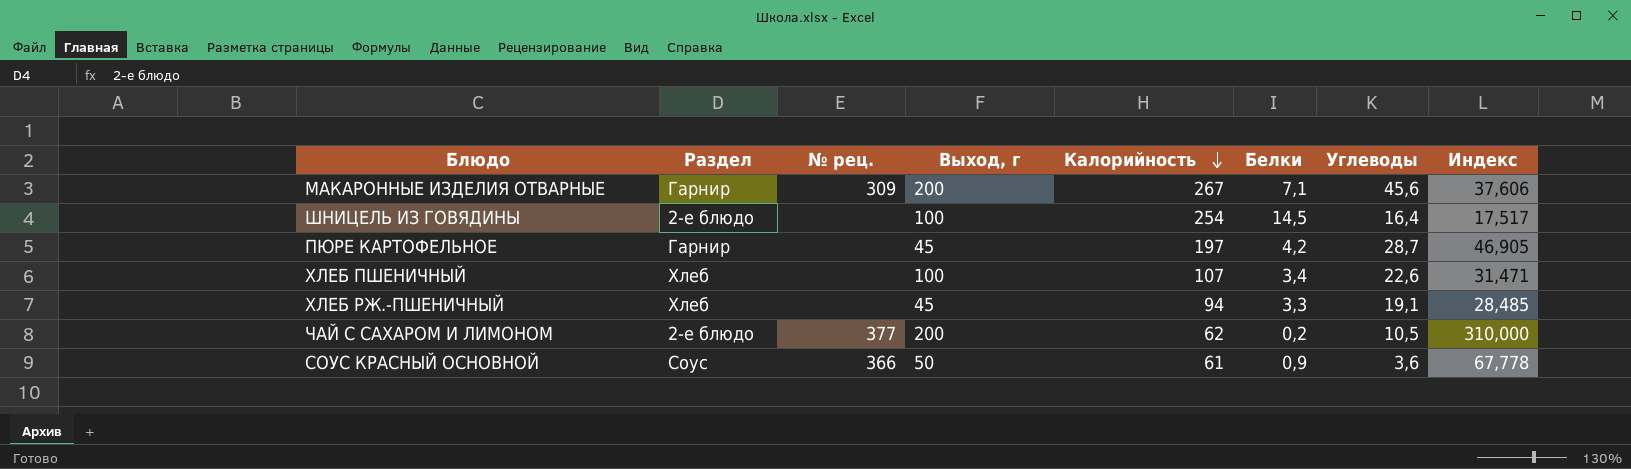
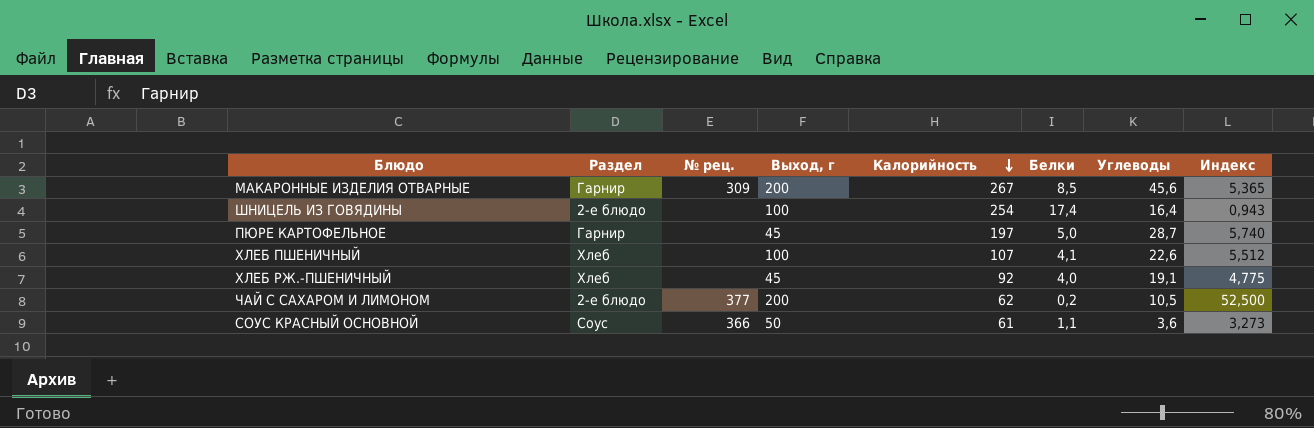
column Индекс | formula: [Калорийность] / [Белки] -> [Углеводы] / [Белки]
МАКАРОННЫЕ ИЗДЕЛИЯ ОТВАРНЫЕ | Белки: 7,1 -> 8,5
ШНИЦЕЛЬ ИЗ ГОВЯДИНЫ | Белки: 14,5 -> 17,4
ПЮРЕ КАРТОФЕЛЬНОЕ | Белки: 4,2 -> 5,0
ХЛЕБ ПШЕНИЧНЫЙ | Белки: 3,4 -> 4,1
ХЛЕБ РЖ.-ПШЕНИЧНЫЙ | Калорийность: 94 -> 92
ХЛЕБ РЖ.-ПШЕНИЧНЫЙ | Белки: 3,3 -> 4,0
СОУС КРАСНЫЙ ОСНОВНОЙ | Белки: 0,9 -> 1,1

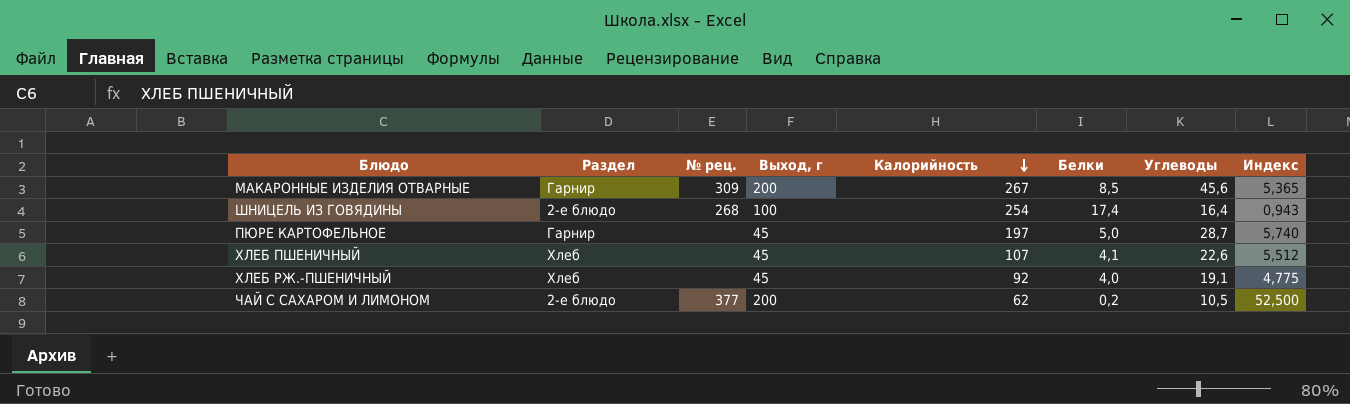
row СОУС КРАСНЫЙ ОСНОВНОЙ: Соус | 366 | 50 | 61 | 1,1 | 3,6 | 3,273 -> none
ШНИЦЕЛЬ ИЗ ГОВЯДИНЫ | № рец.: none -> 268
ХЛЕБ ПШЕНИЧНЫЙ | Выход, г: 100 -> 45

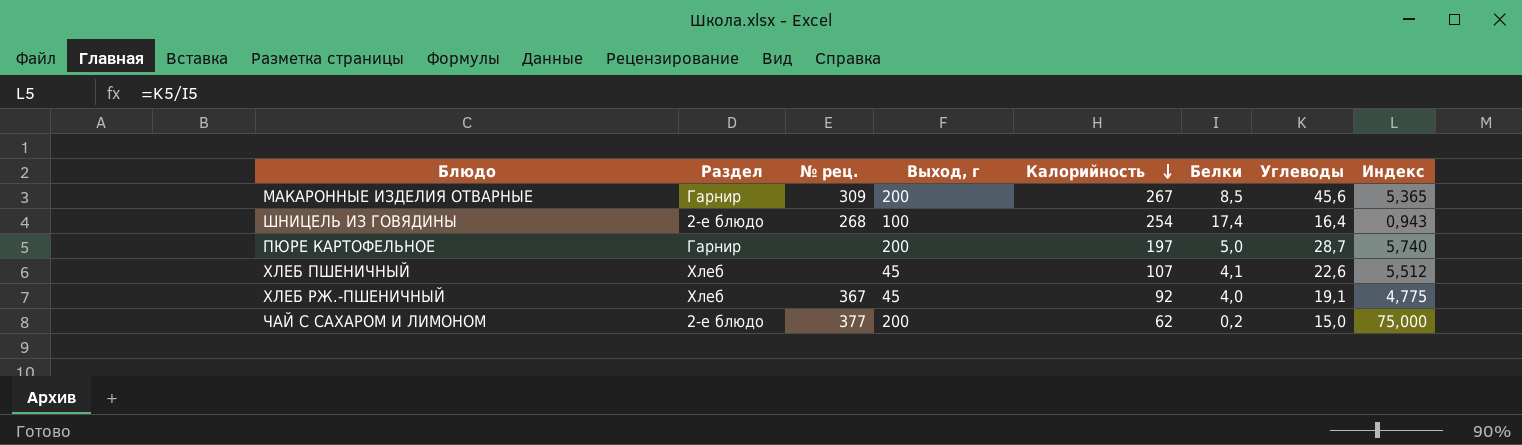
ПЮРЕ КАРТОФЕЛЬНОЕ | Выход, г: 45 -> 200
ХЛЕБ РЖ.-ПШЕНИЧНЫЙ | № рец.: none -> 367
ЧАЙ С САХАРОМ И ЛИМОНОМ | Углеводы: 10,5 -> 15,0
ЧАЙ С САХАРОМ И ЛИМОНОМ | Индекс: 52,500 -> 75,000

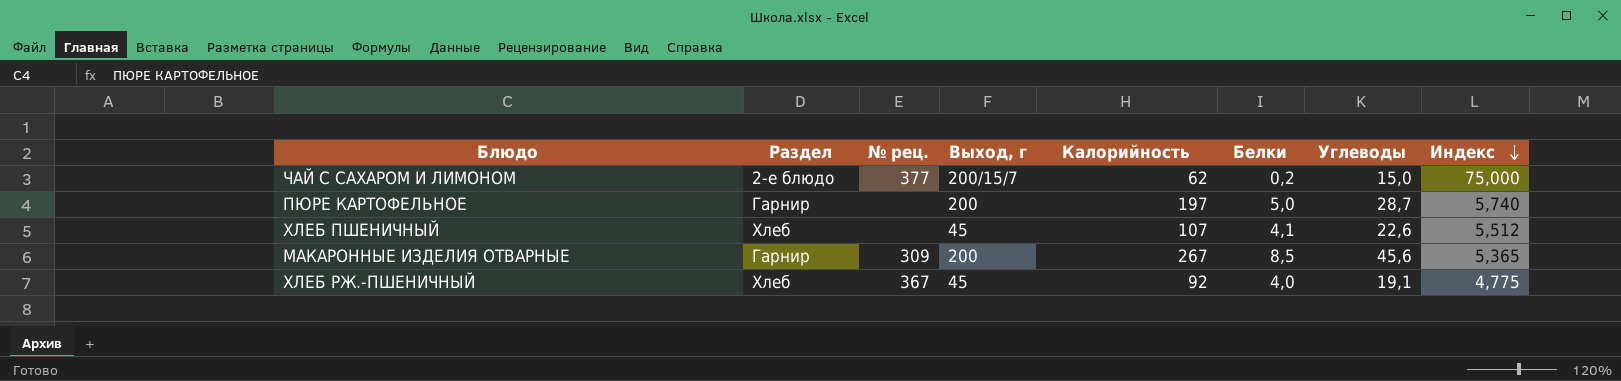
row order: Калорийность descending -> Индекс descending
row ШНИЦЕЛЬ ИЗ ГОВЯДИНЫ: 2-е блюдо | 268 | 100 | 254 | 17,4 | 16,4 | 0,943 -> none
ЧАЙ С САХАРОМ И ЛИМОНОМ | Выход, г: 200 -> 200/15/7

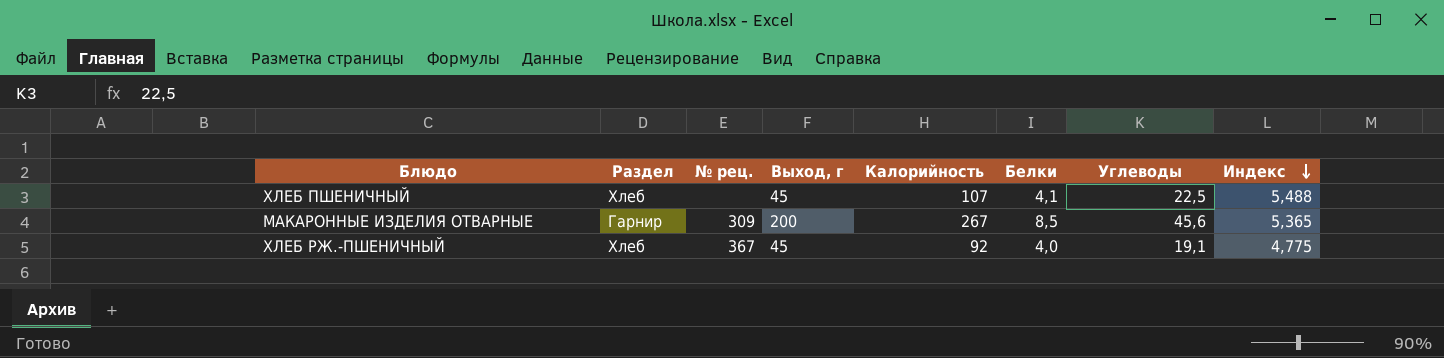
row ЧАЙ С САХАРОМ И ЛИМОНОМ: 2-е блюдо | 377 | 200/15/7 | 62 | 0,2 | 15,0 | 75,000 -> none
row ПЮРЕ КАРТОФЕЛЬНОЕ: Гарнир | none | 200 | 197 | 5,0 | 28,7 | 5,740 -> none
ХЛЕБ ПШЕНИЧНЫЙ | Углеводы: 22,6 -> 22,5
ХЛЕБ ПШЕНИЧНЫЙ | Индекс: 5,512 -> 5,488

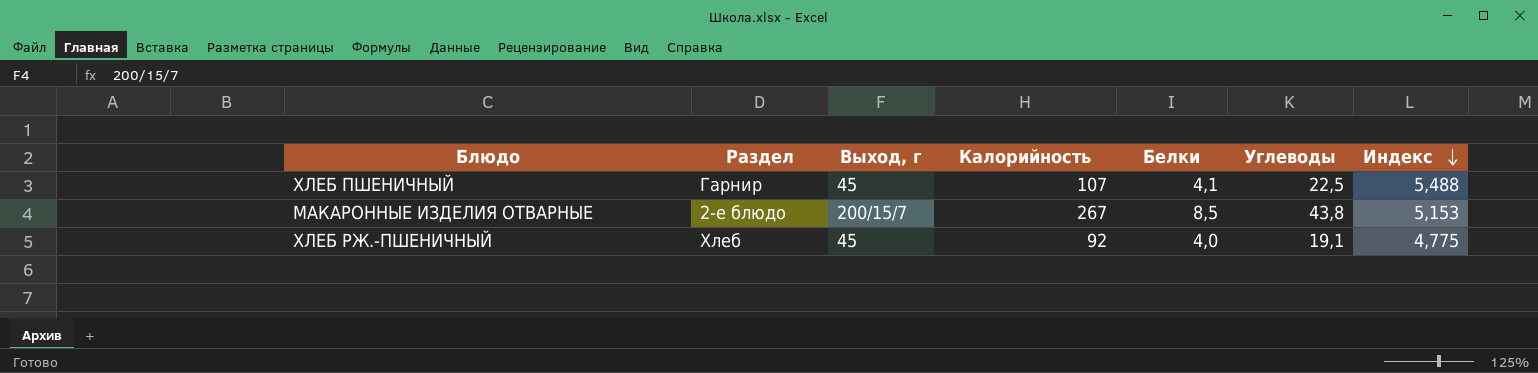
column № рец. | position: 3 -> none
ХЛЕБ ПШЕНИЧНЫЙ | Раздел: Хлеб -> Гарнир
МАКАРОННЫЕ ИЗДЕЛИЯ ОТВАРНЫЕ | Раздел: Гарнир -> 2-е блюдо
МАКАРОННЫЕ ИЗДЕЛИЯ ОТВАРНЫЕ | Выход, г: 200 -> 200/15/7
МАКАРОННЫЕ ИЗДЕЛИЯ ОТВАРНЫЕ | Углеводы: 45,6 -> 43,8
МАКАРОННЫЕ ИЗДЕЛИЯ ОТВАРНЫЕ | Индекс: 5,365 -> 5,153

